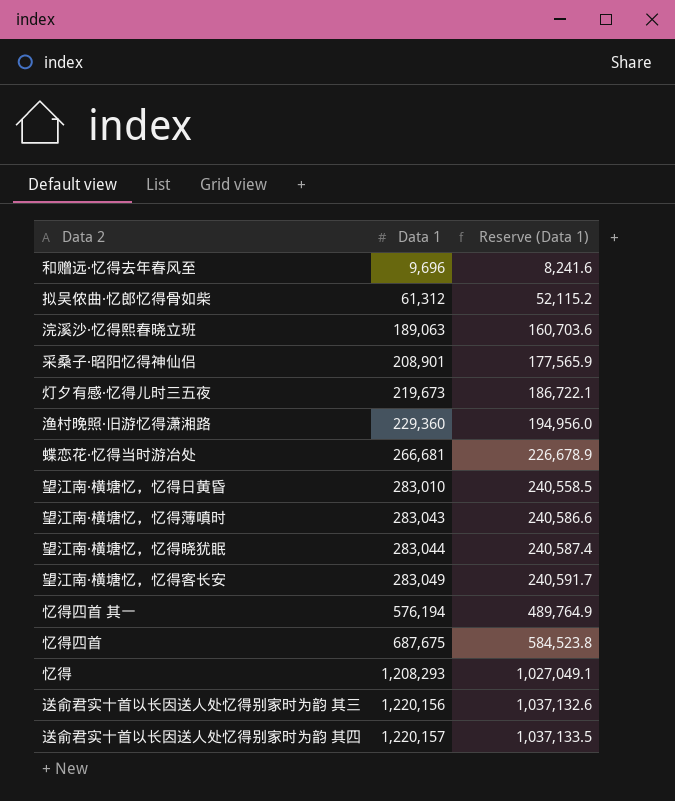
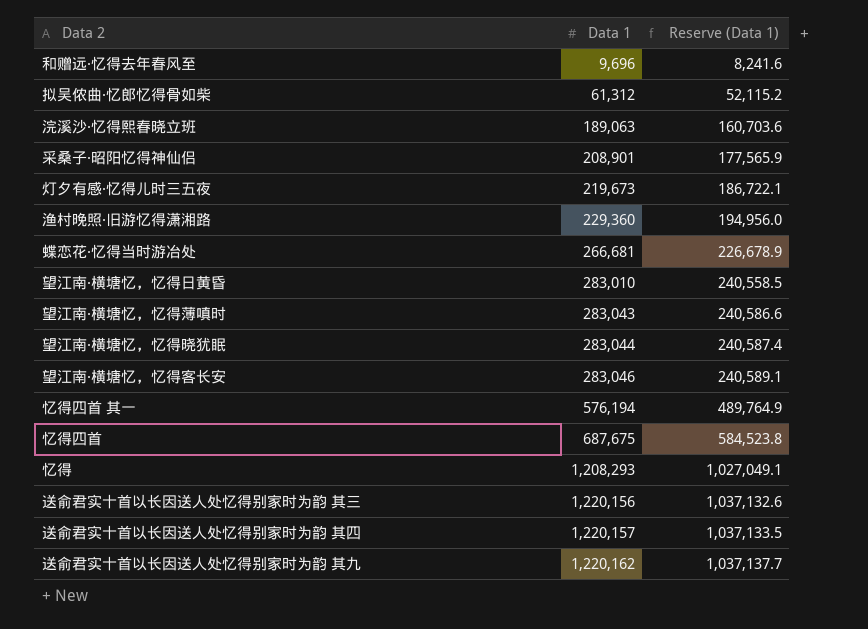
望江南·横塘忆，忆得客长安 | Data 1: 283,049 -> 283,046
望江南·横塘忆，忆得客长安 | Reserve (Data 1): 240,591.7 -> 240,589.1
row 送俞君实十首以长因送人处忆得别家时为韵 其九: none -> 1,220,162 | 1,037,137.7

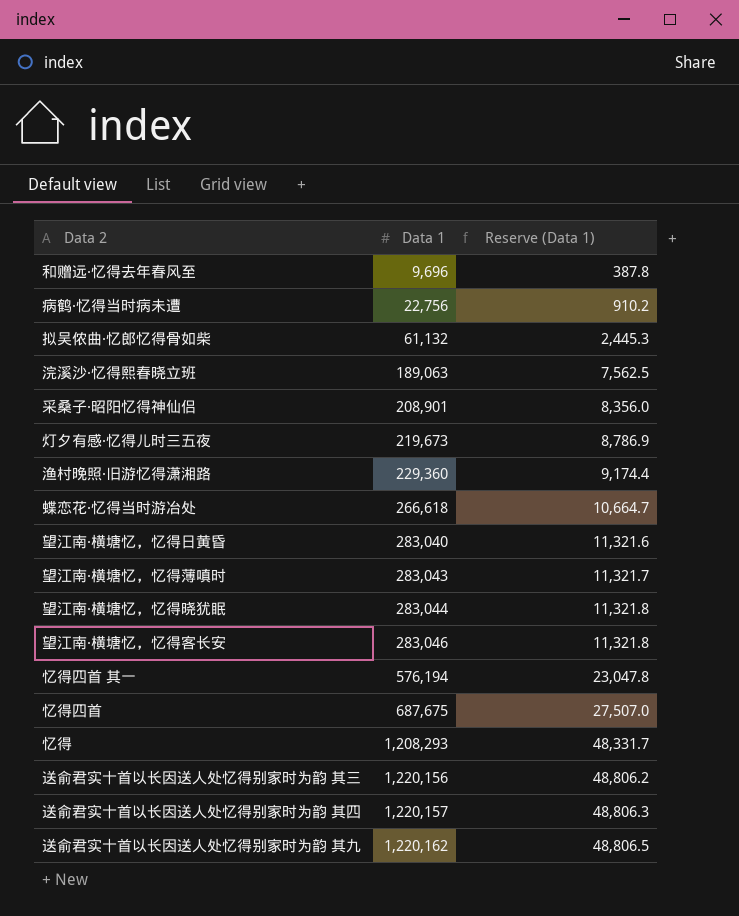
column Reserve (Data 1) | formula: [Data 1] * 0.85 -> [Data 1] * 0.04
row 病鹤·忆得当时病未遭: none -> 22,756 | 910.2
拟吴侬曲·忆郎忆得骨如柴 | Data 1: 61,312 -> 61,132
蝶恋花·忆得当时游冶处 | Data 1: 266,681 -> 266,618
望江南·横塘忆，忆得日黄昏 | Data 1: 283,010 -> 283,040

